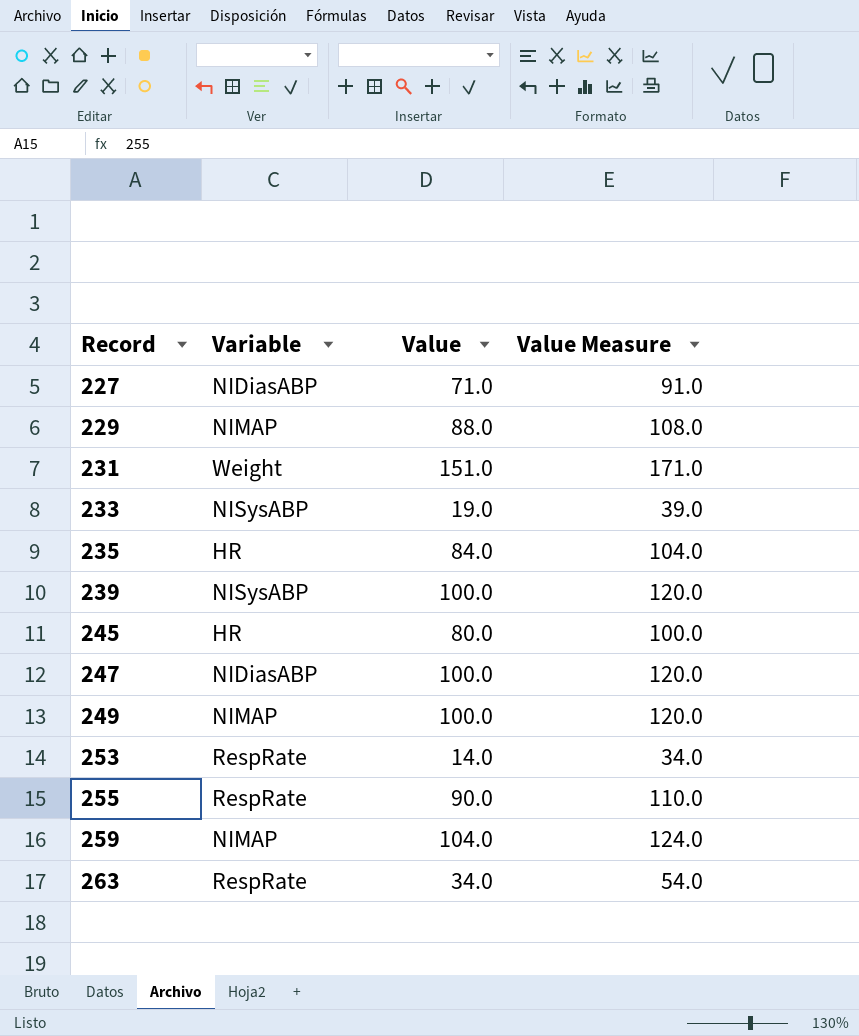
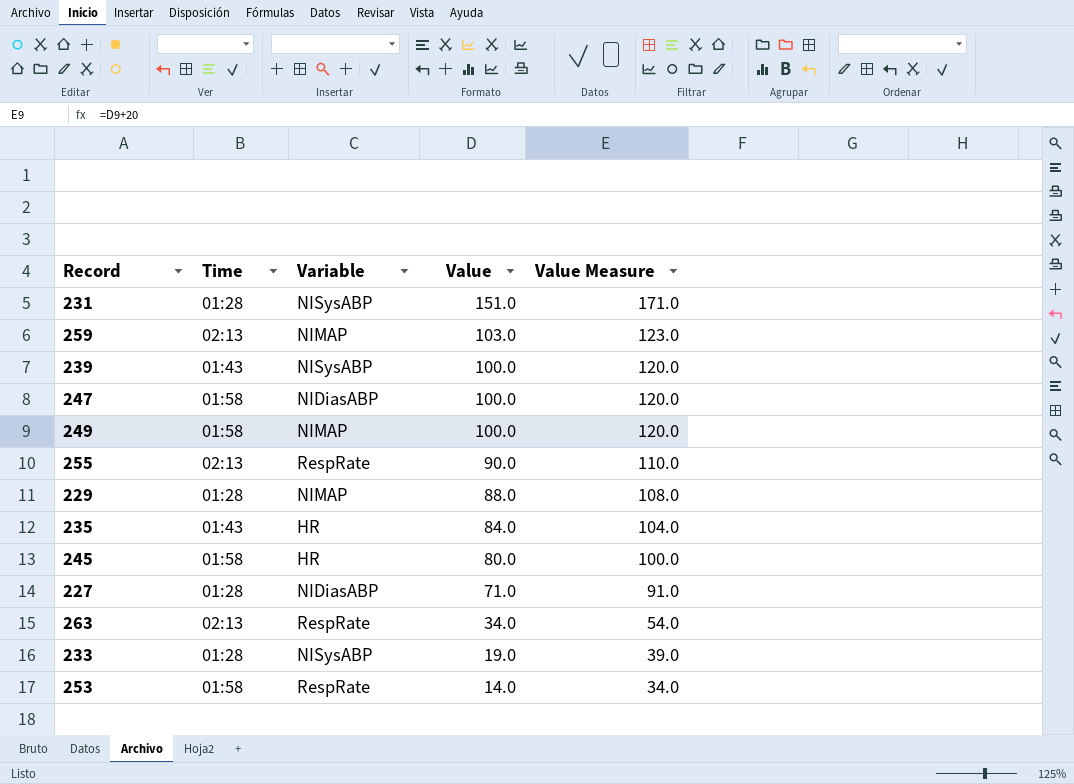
row order: Record ascending -> Value descending
column Time | position: none -> 2
231 | Variable: Weight -> NISysABP
259 | Value: 104.0 -> 103.0
259 | Value Measure: 124.0 -> 123.0

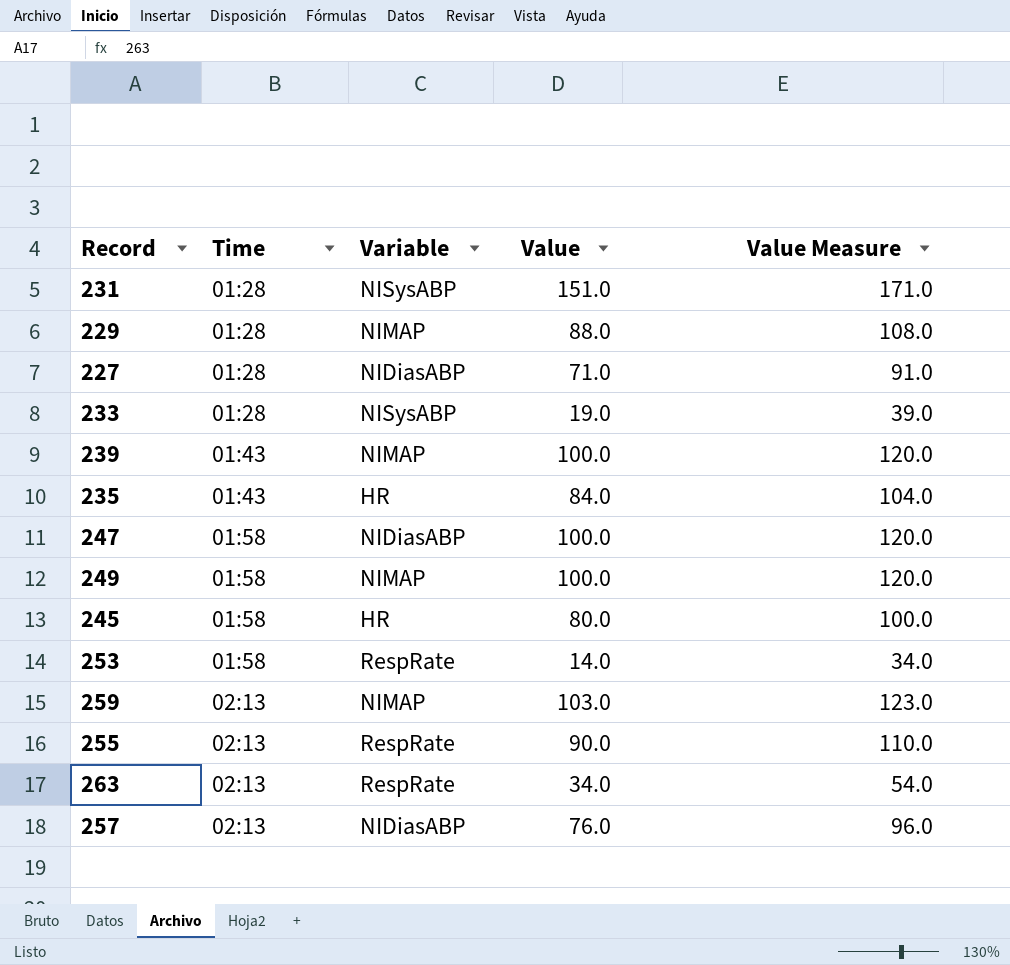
row order: Value descending -> Time ascending
239 | Variable: NISysABP -> NIMAP
row 257: none -> 02:13 | NIDiasABP | 76.0 | 96.0

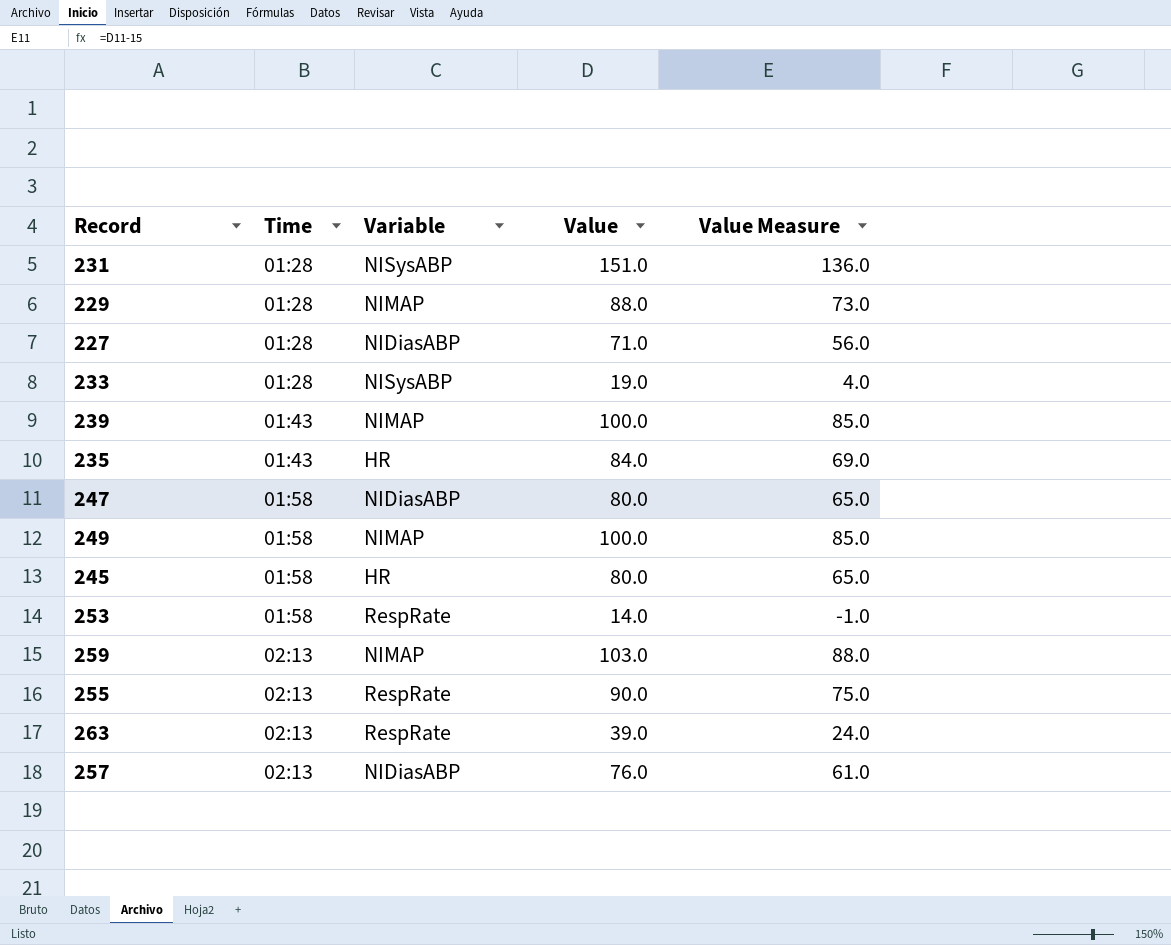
column Value Measure | formula: [Value] + 20 -> [Value] - 15
247 | Value: 100.0 -> 80.0
263 | Value: 34.0 -> 39.0

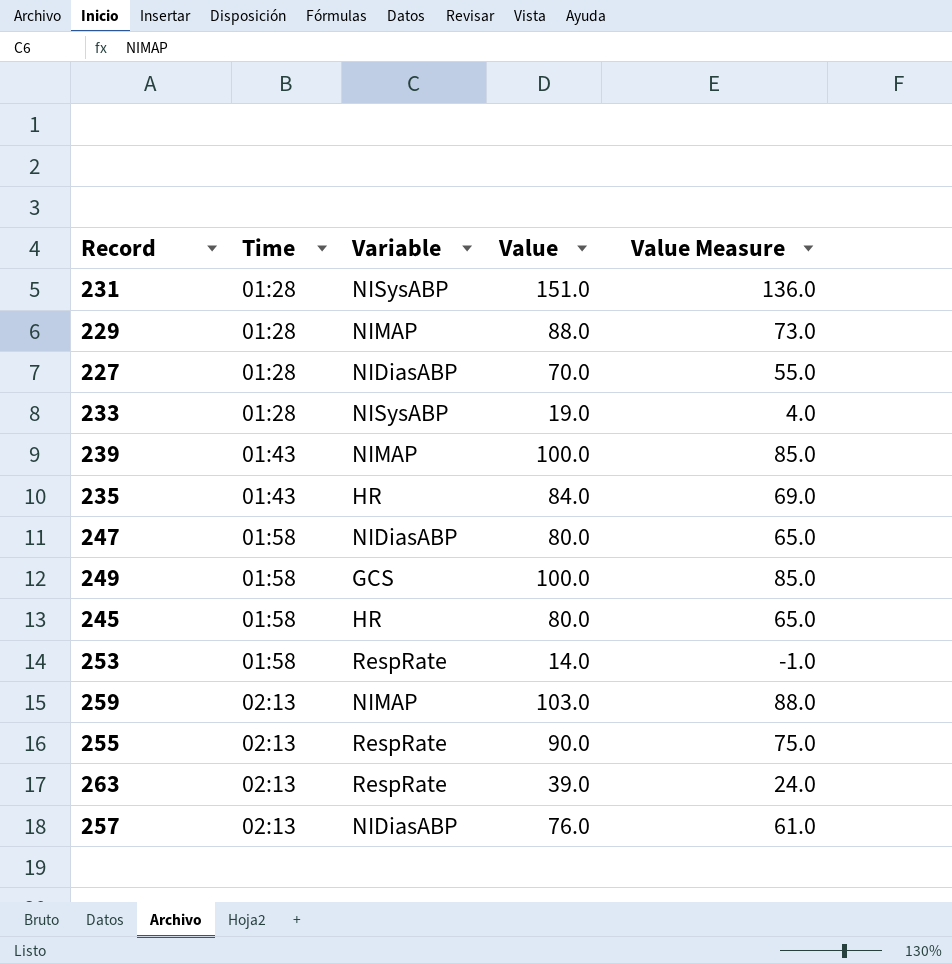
227 | Value: 71.0 -> 70.0
227 | Value Measure: 56.0 -> 55.0
249 | Variable: NIMAP -> GCS

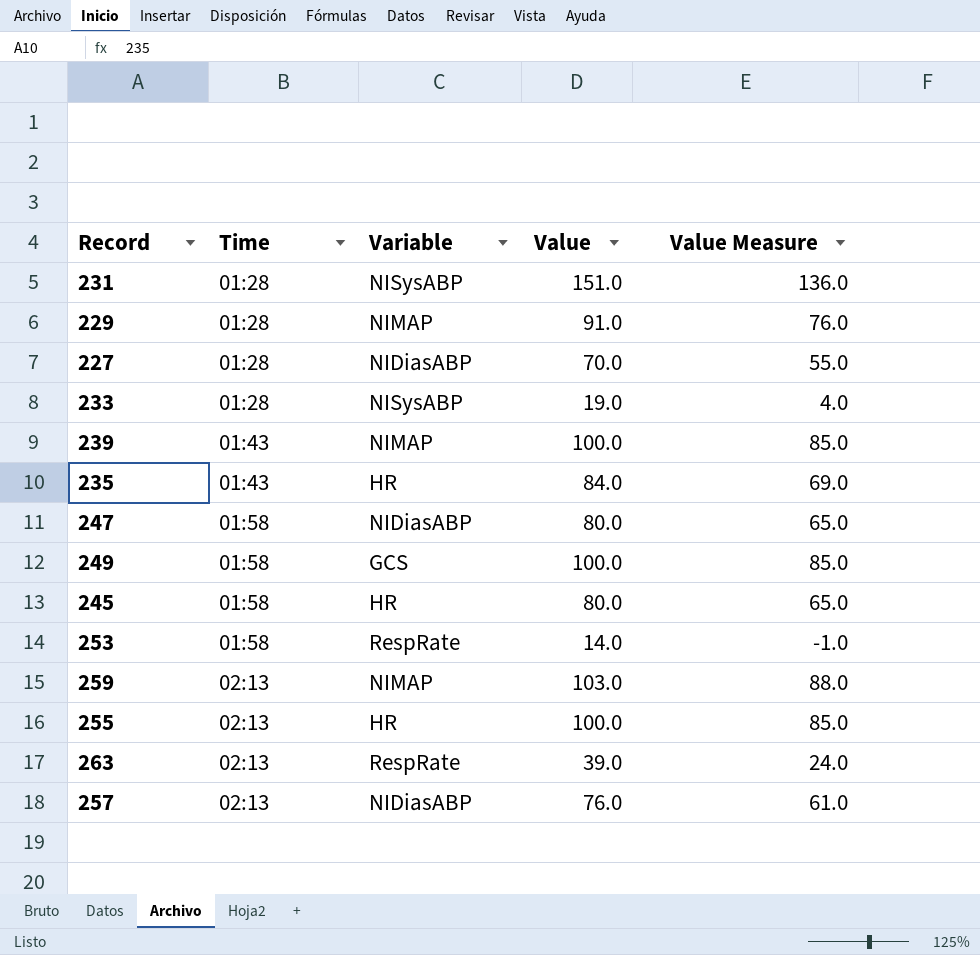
229 | Value: 88.0 -> 91.0
229 | Value Measure: 73.0 -> 76.0
255 | Variable: RespRate -> HR
255 | Value: 90.0 -> 100.0
255 | Value Measure: 75.0 -> 85.0

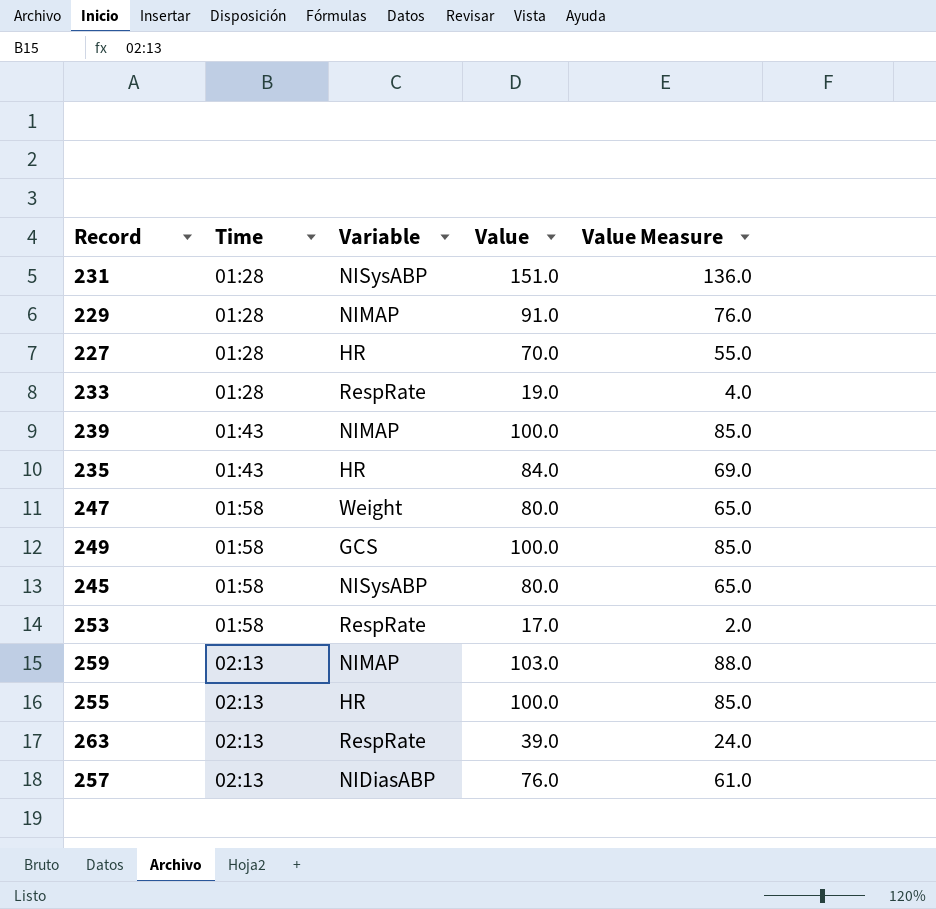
227 | Variable: NIDiasABP -> HR
233 | Variable: NISysABP -> RespRate
247 | Variable: NIDiasABP -> Weight
245 | Variable: HR -> NISysABP
253 | Value: 14.0 -> 17.0
253 | Value Measure: -1.0 -> 2.0

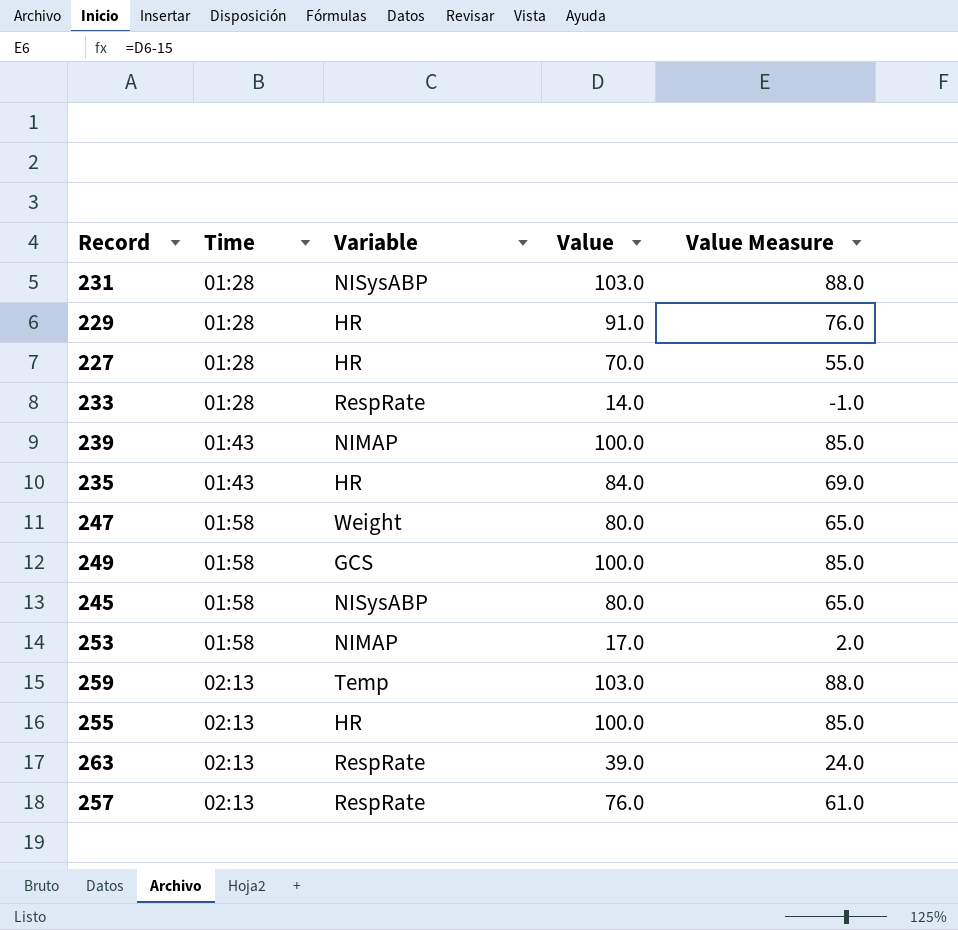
231 | Value: 151.0 -> 103.0
231 | Value Measure: 136.0 -> 88.0
229 | Variable: NIMAP -> HR
233 | Value: 19.0 -> 14.0
233 | Value Measure: 4.0 -> -1.0
253 | Variable: RespRate -> NIMAP
259 | Variable: NIMAP -> Temp
257 | Variable: NIDiasABP -> RespRate

